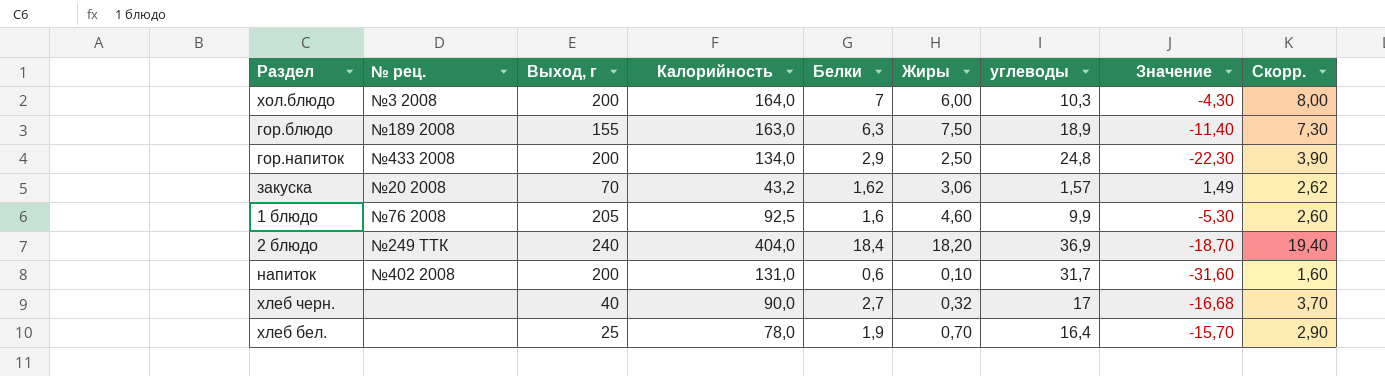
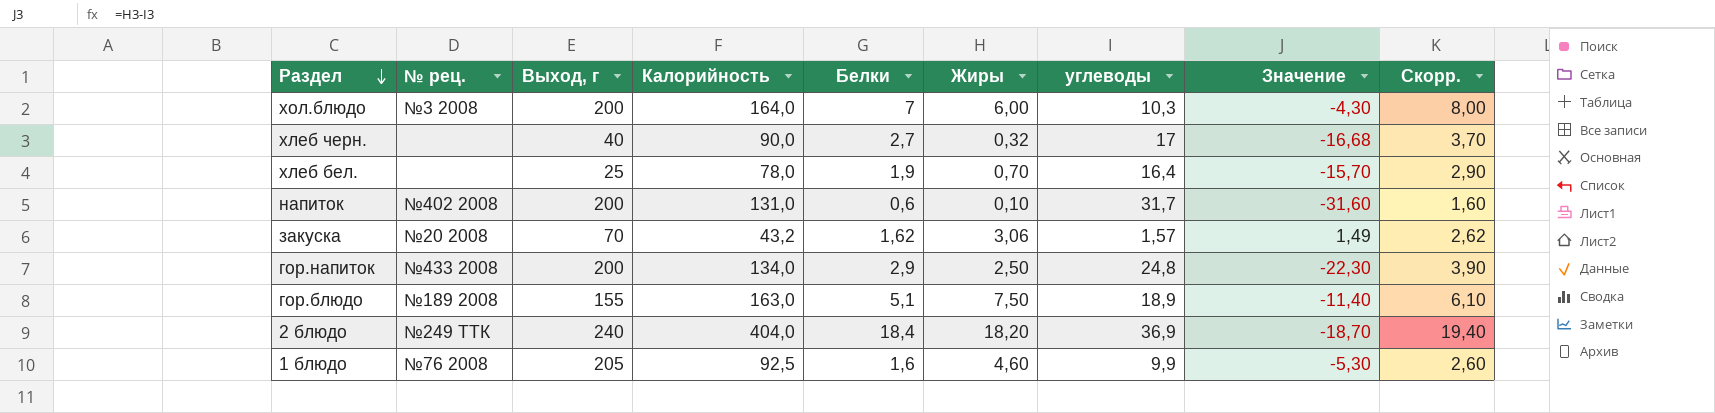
row order: none -> Раздел descending
гор.блюдо | Белки: 6,3 -> 5,1
гор.блюдо | Скорр.: 7,30 -> 6,10

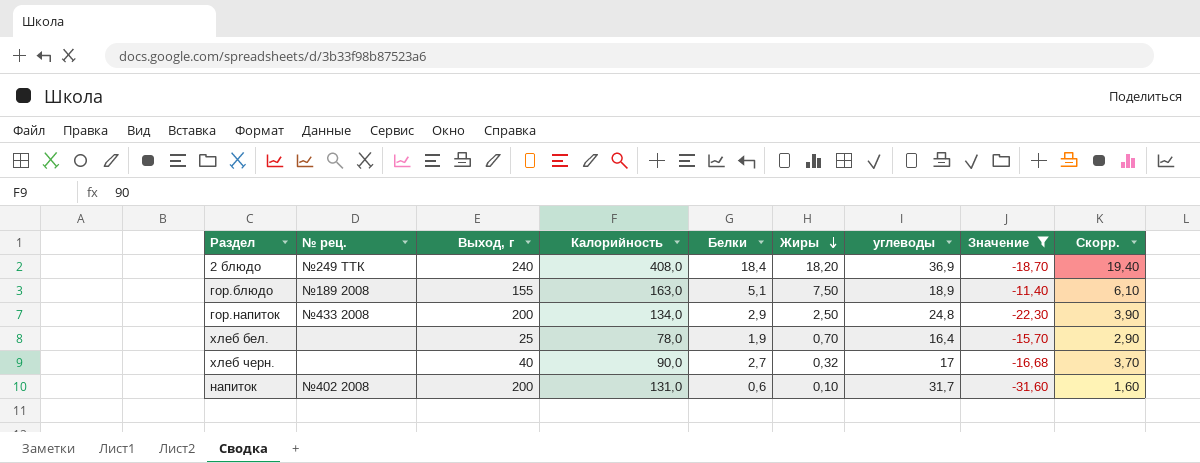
filter: none -> Значение <= -11,40
row order: Раздел descending -> Жиры descending
2 блюдо | Калорийность: 404,0 -> 408,0

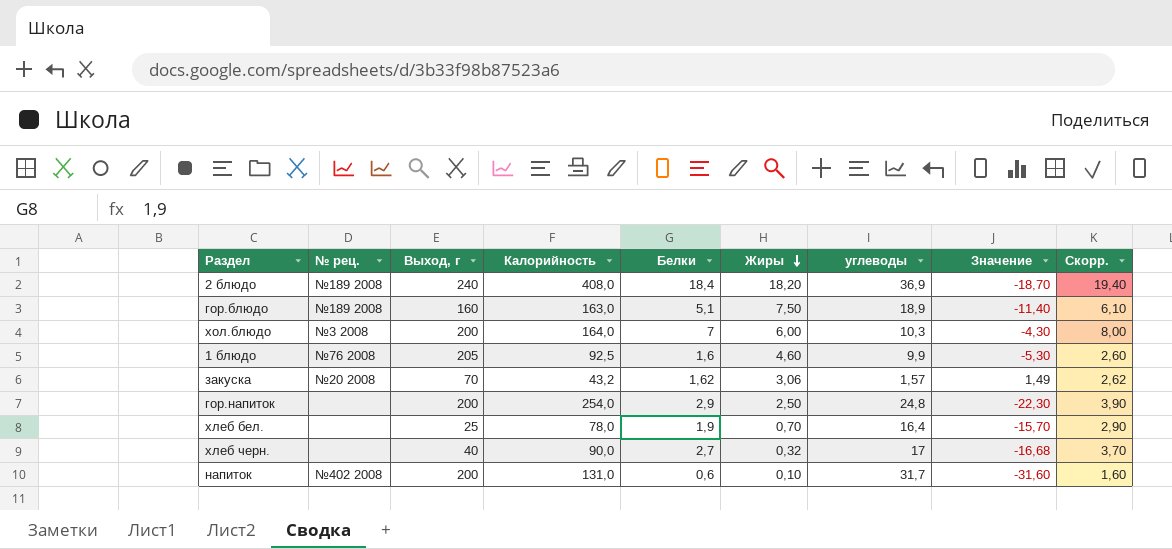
filter: Значение <= -11,40 -> none
2 блюдо | № рец.: №249 ТТК -> №189 2008
гор.блюдо | Выход, г: 155 -> 160
гор.напиток | № рец.: №433 2008 -> none
гор.напиток | Калорийность: 134,0 -> 254,0

